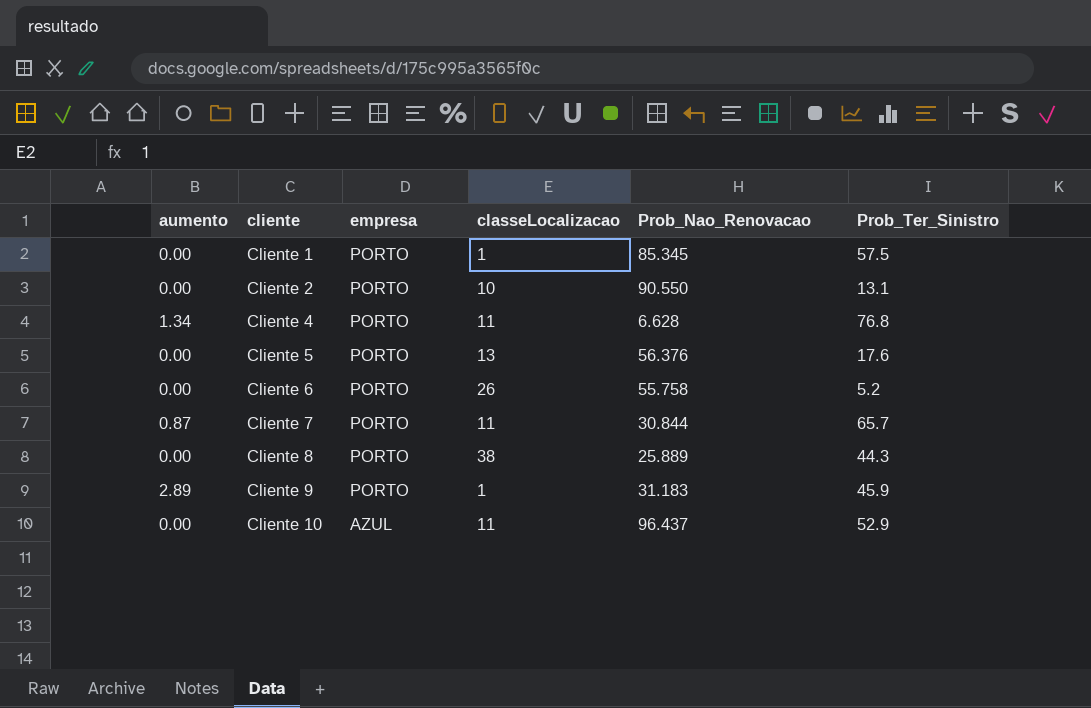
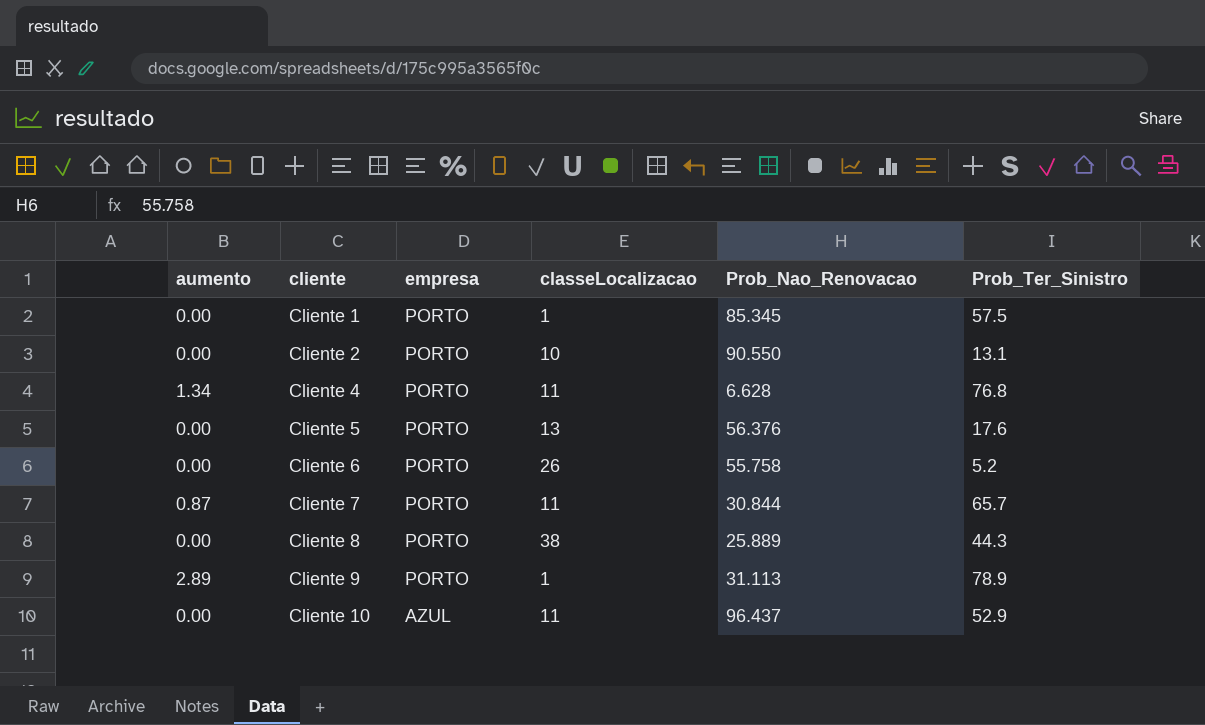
Cliente 9 | Prob_Nao_Renovacao: 31.183 -> 31.113
Cliente 9 | Prob_Ter_Sinistro: 45.9 -> 78.9

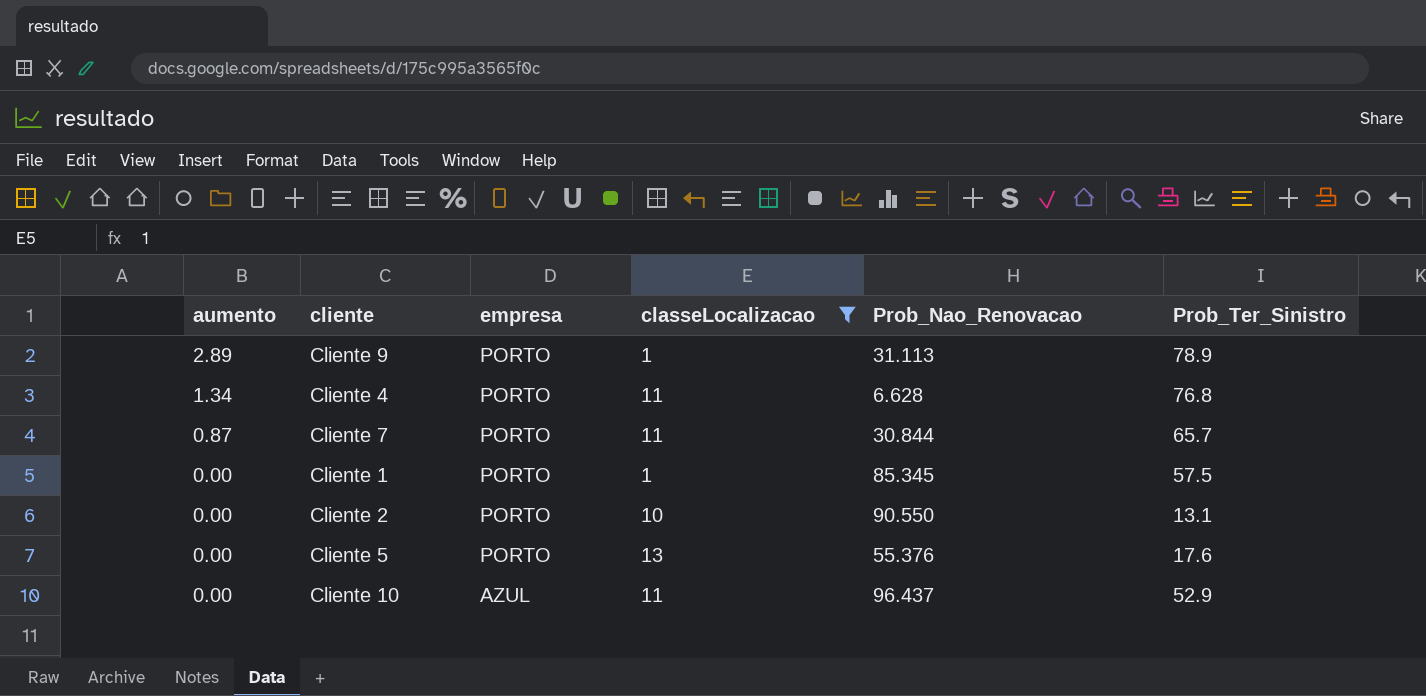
filter: none -> classeLocalizacao <= 13
row order: cliente ascending -> aumento descending
Cliente 5 | Prob_Nao_Renovacao: 56.376 -> 55.376

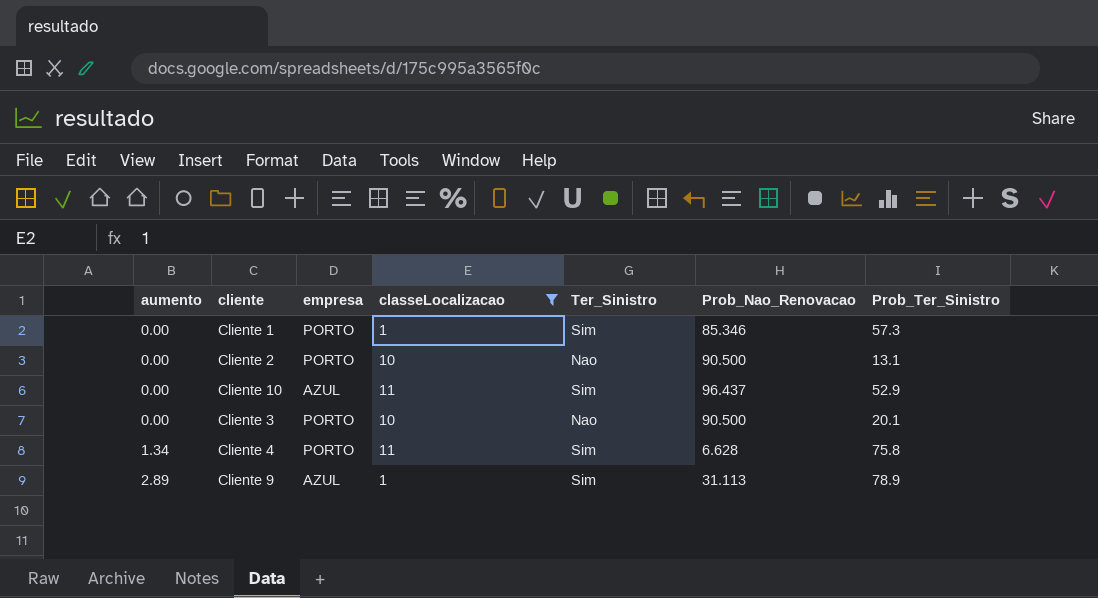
row order: aumento descending -> aumento ascending
column Ter_Sinistro | position: none -> 5
row Cliente 7: 0.87 | PORTO | 11 | 30.844 | 65.7 -> none
row Cliente 5: 0.00 | PORTO | 13 | 55.376 | 17.6 -> none
Cliente 1 | Prob_Nao_Renovacao: 85.345 -> 85.346
Cliente 1 | Prob_Ter_Sinistro: 57.5 -> 57.3
Cliente 2 | Prob_Nao_Renovacao: 90.550 -> 90.500
row Cliente 3: none -> 0.00 | PORTO | 10 | Nao | 90.500 | 20.1
Cliente 4 | Prob_Ter_Sinistro: 76.8 -> 75.8
Cliente 9 | empresa: PORTO -> AZUL

